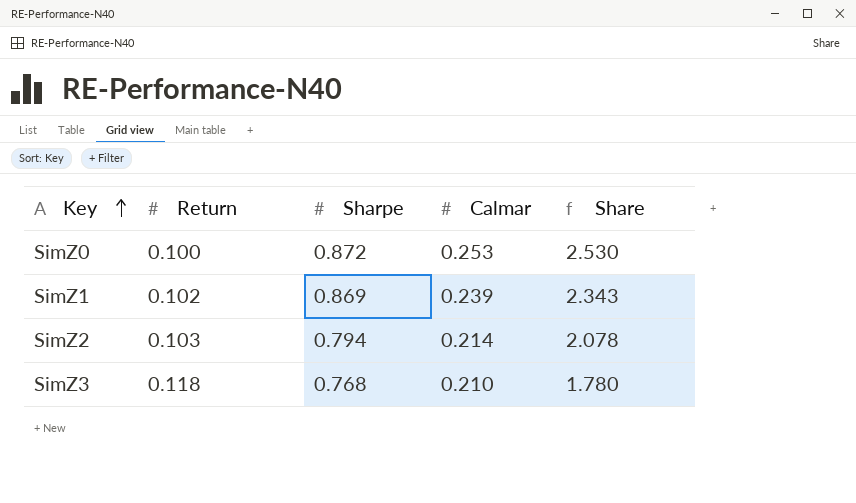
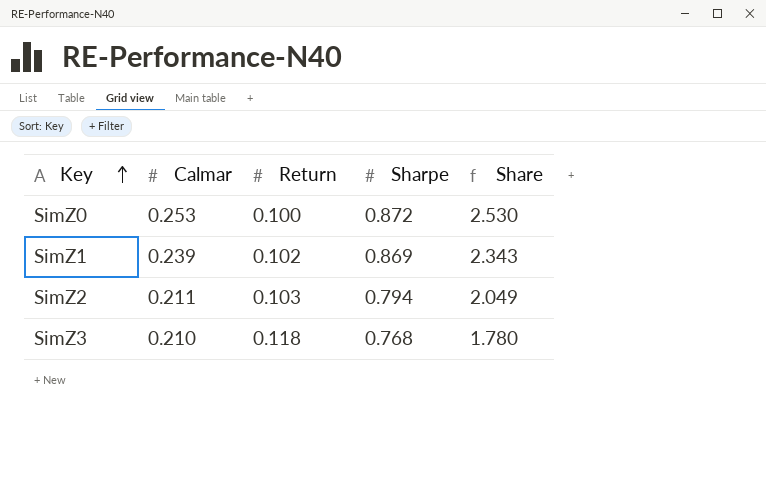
column Calmar | position: 4 -> 2
SimZ2 | Calmar: 0.214 -> 0.211
SimZ2 | Share: 2.078 -> 2.049

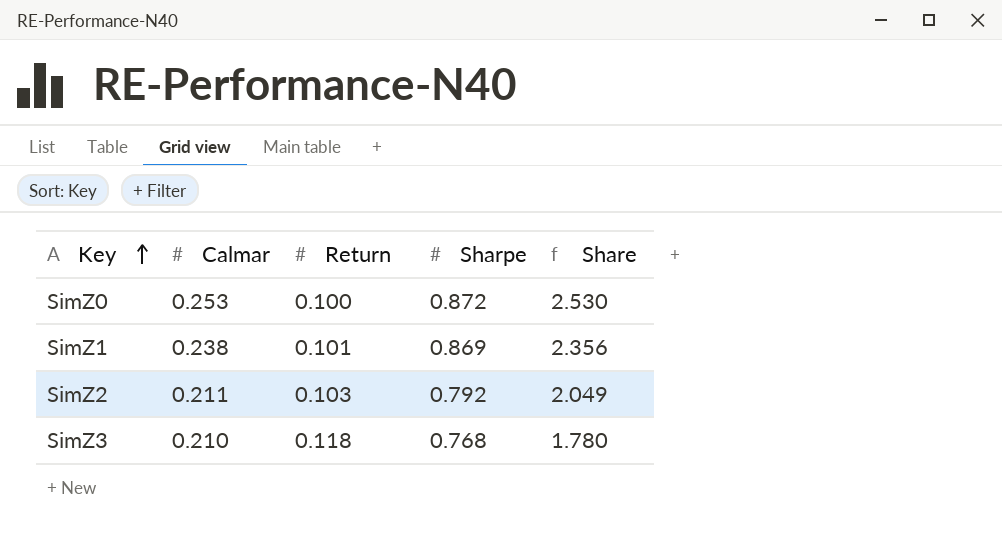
SimZ1 | Calmar: 0.239 -> 0.238
SimZ1 | Return: 0.102 -> 0.101
SimZ1 | Share: 2.343 -> 2.356
SimZ2 | Sharpe: 0.794 -> 0.792

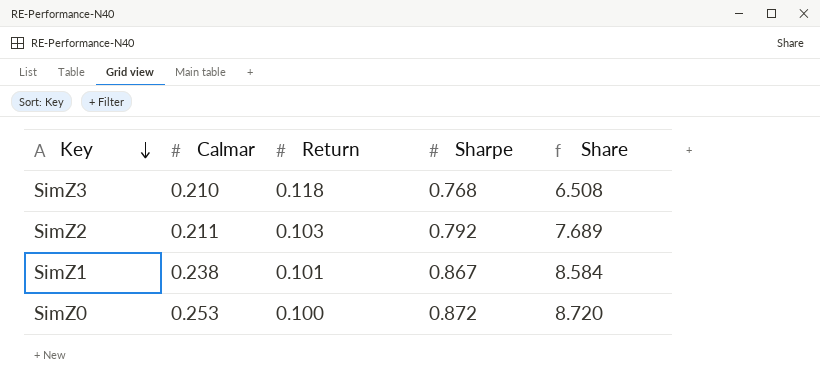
row order: Key ascending -> Key descending
column Share | formula: [Calmar] / [Return] -> [Sharpe] / [Return]
SimZ1 | Sharpe: 0.869 -> 0.867

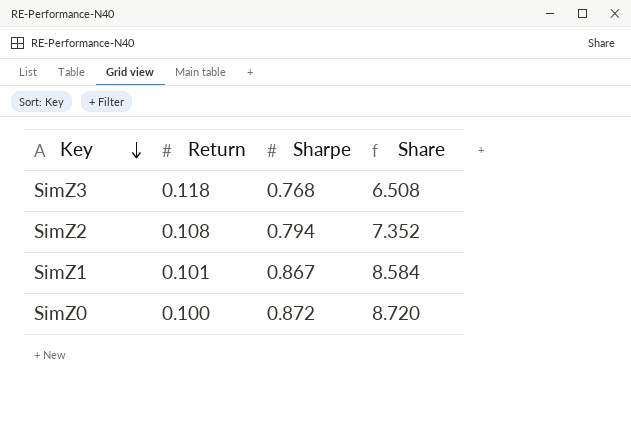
column Calmar | position: 2 -> none
SimZ2 | Return: 0.103 -> 0.108
SimZ2 | Sharpe: 0.792 -> 0.794
SimZ2 | Share: 7.689 -> 7.352

